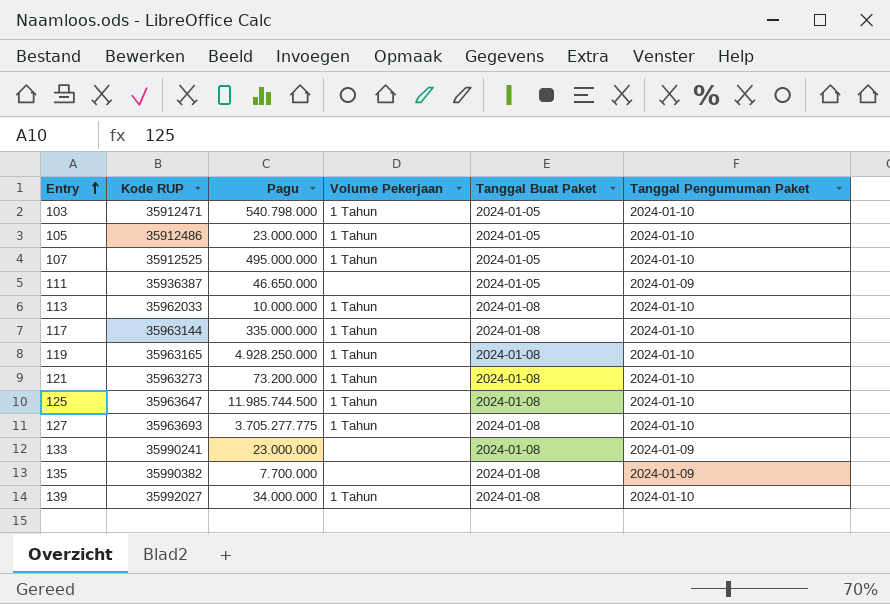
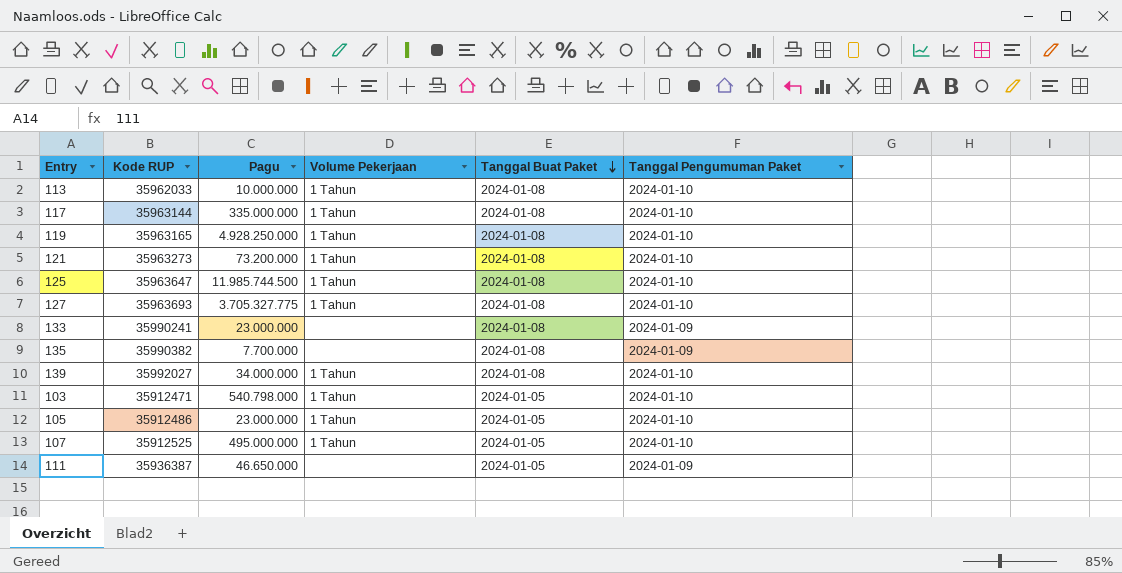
row order: Entry ascending -> Tanggal Buat Paket descending
127 | Pagu: 3.705.277.775 -> 3.705.327.775

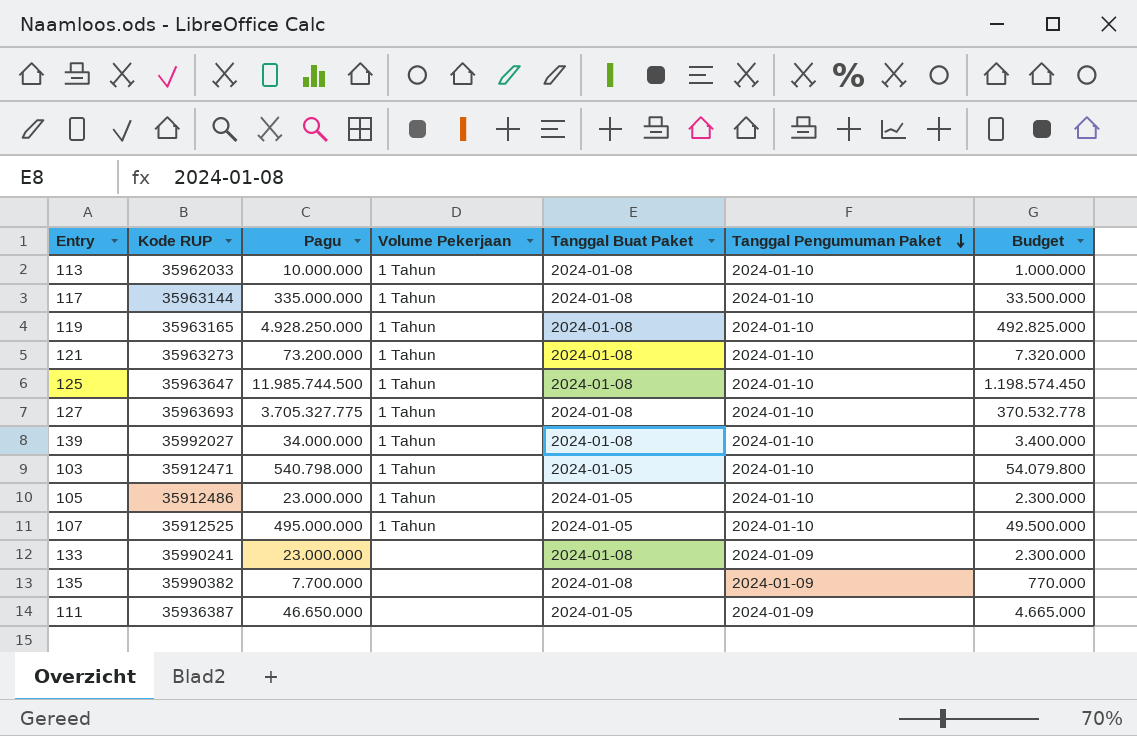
row order: Tanggal Buat Paket descending -> Tanggal Pengumuman Paket descending
column Budget | formula: none -> [Pagu] * 0,1

